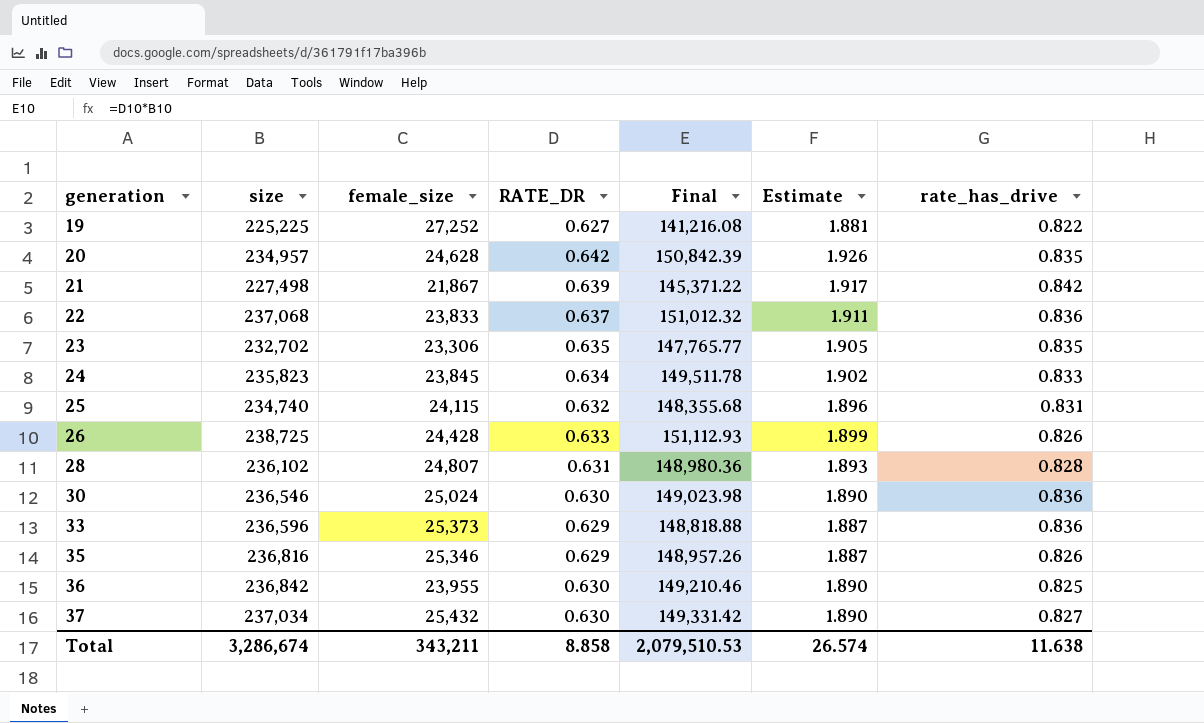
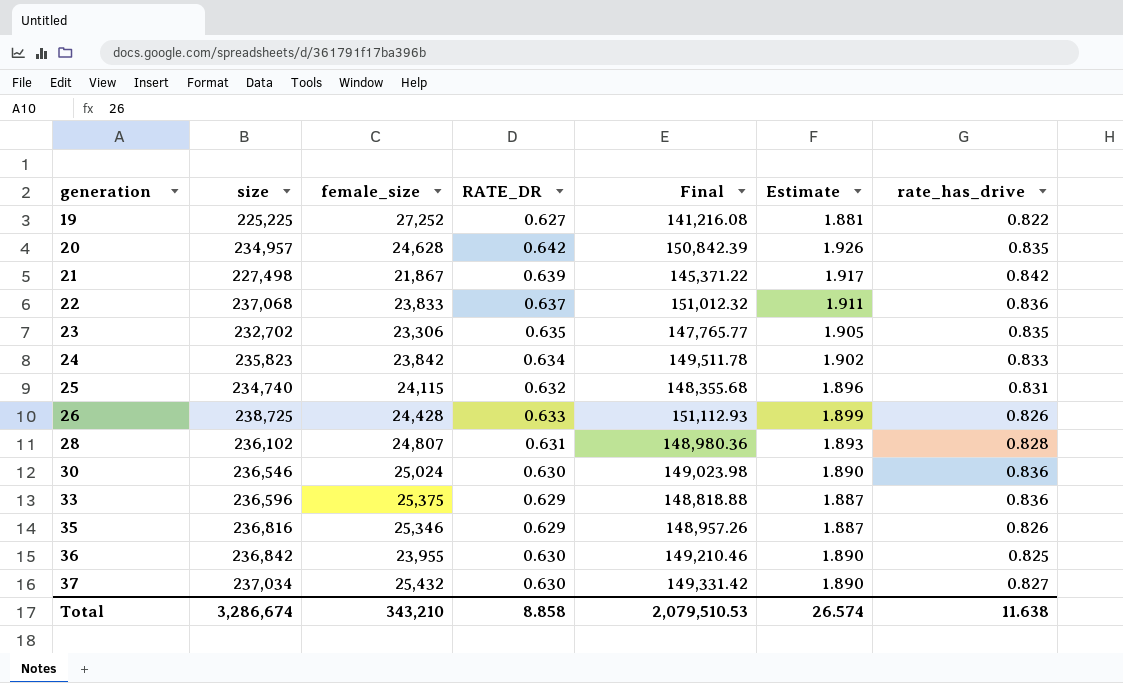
24 | female_size: 23,845 -> 23,842
33 | female_size: 25,373 -> 25,375
Total | female_size: 343,211 -> 343,210

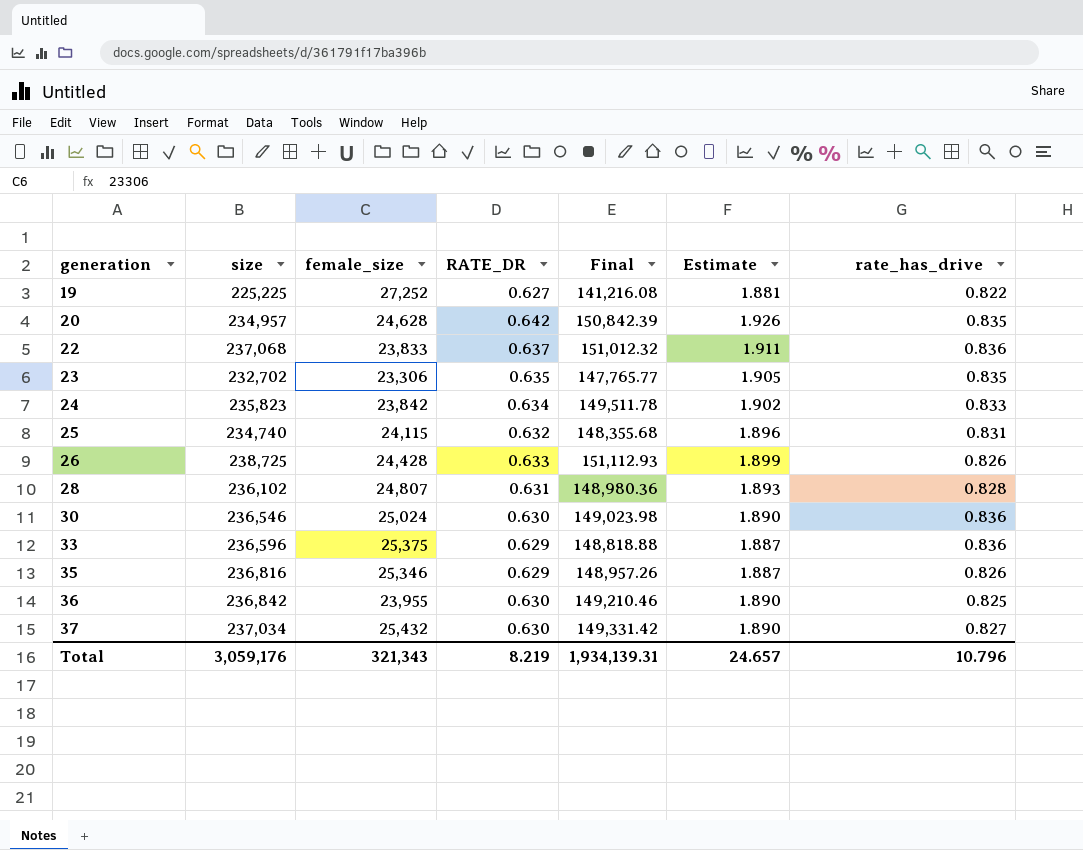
row 21: 227,498 | 21,867 | 0.639 | 145,371.22 | 1.917 | 0.842 -> none
Total | size: 3,286,674 -> 3,059,176
Total | female_size: 343,210 -> 321,343
Total | RATE_DR: 8.858 -> 8.219
Total | Final: 2,079,510.53 -> 1,934,139.31
Total | Estimate: 26.574 -> 24.657
Total | rate_has_drive: 11.638 -> 10.796

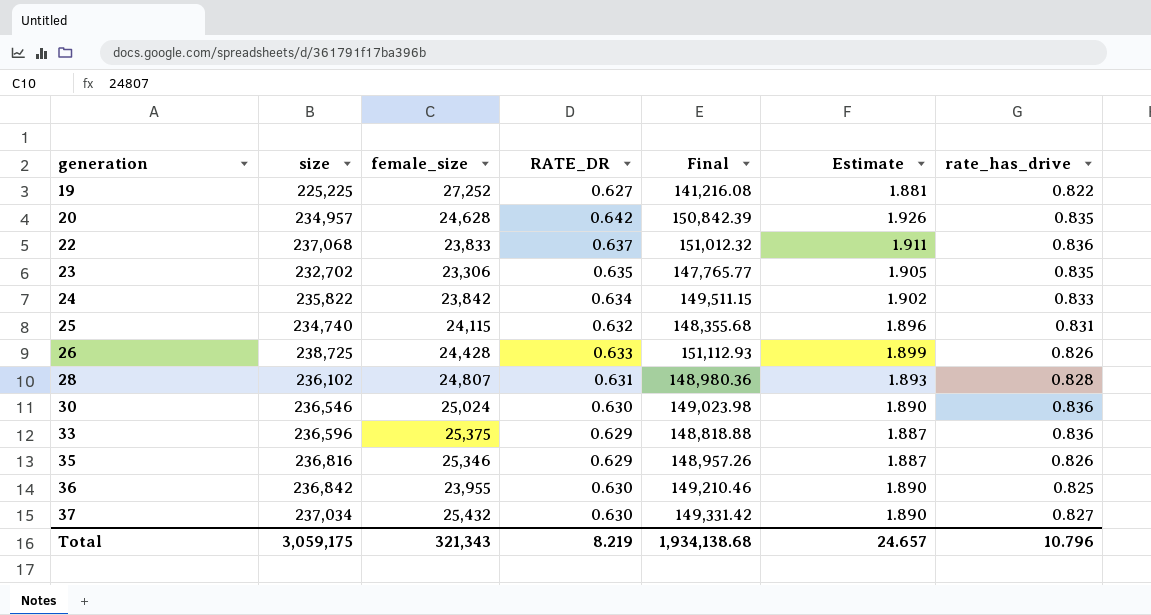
24 | size: 235,823 -> 235,822
24 | Final: 149,511.78 -> 149,511.15
Total | size: 3,059,176 -> 3,059,175
Total | Final: 1,934,139.31 -> 1,934,138.68

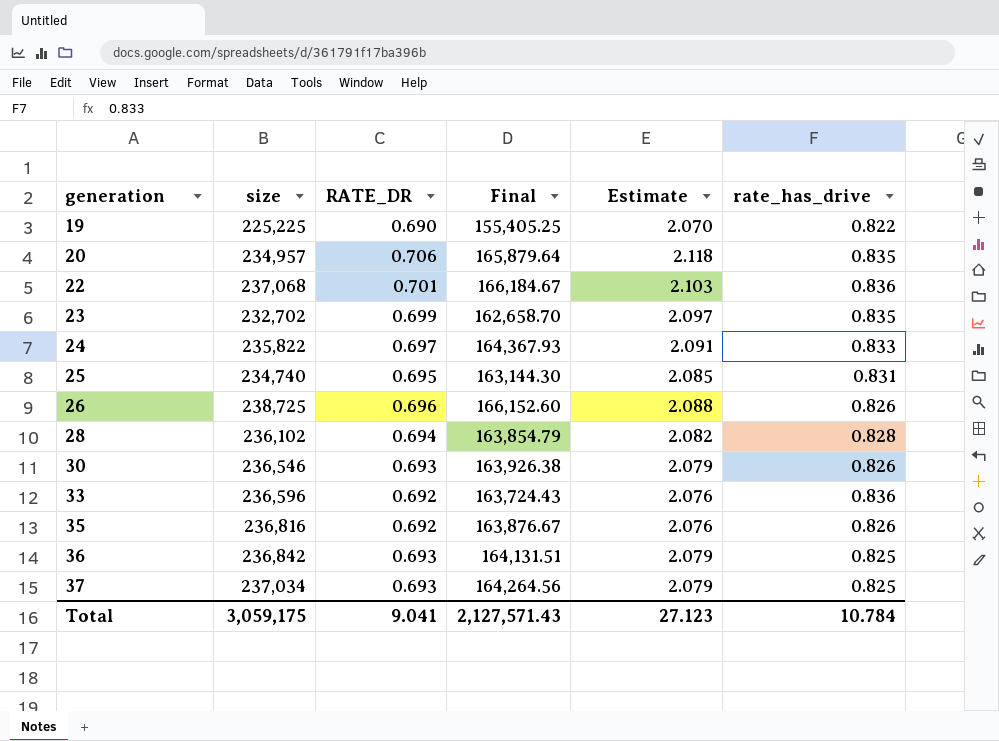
column female_size | position: 3 -> none
19 | RATE_DR: 0.627 -> 0.690
19 | Final: 141,216.08 -> 155,405.25
19 | Estimate: 1.881 -> 2.070
20 | RATE_DR: 0.642 -> 0.706
20 | Final: 150,842.39 -> 165,879.64
20 | Estimate: 1.926 -> 2.118
22 | RATE_DR: 0.637 -> 0.701
22 | Final: 151,012.32 -> 166,184.67
22 | Estimate: 1.911 -> 2.103
23 | RATE_DR: 0.635 -> 0.699
23 | Final: 147,765.77 -> 162,658.70
23 | Estimate: 1.905 -> 2.097
24 | RATE_DR: 0.634 -> 0.697
24 | Final: 149,511.15 -> 164,367.93
24 | Estimate: 1.902 -> 2.091
25 | RATE_DR: 0.632 -> 0.695
25 | Final: 148,355.68 -> 163,144.30
25 | Estimate: 1.896 -> 2.085
26 | RATE_DR: 0.633 -> 0.696
26 | Final: 151,112.93 -> 166,152.60
26 | Estimate: 1.899 -> 2.088
28 | RATE_DR: 0.631 -> 0.694
28 | Final: 148,980.36 -> 163,854.79
28 | Estimate: 1.893 -> 2.082
30 | RATE_DR: 0.630 -> 0.693
30 | Final: 149,023.98 -> 163,926.38
30 | Estimate: 1.890 -> 2.079
30 | rate_has_drive: 0.836 -> 0.826
33 | RATE_DR: 0.629 -> 0.692
33 | Final: 148,818.88 -> 163,724.43
33 | Estimate: 1.887 -> 2.076
35 | RATE_DR: 0.629 -> 0.692
35 | Final: 148,957.26 -> 163,876.67
35 | Estimate: 1.887 -> 2.076
36 | RATE_DR: 0.630 -> 0.693
36 | Final: 149,210.46 -> 164,131.51
36 | Estimate: 1.890 -> 2.079
37 | RATE_DR: 0.630 -> 0.693
37 | Final: 149,331.42 -> 164,264.56
37 | Estimate: 1.890 -> 2.079
37 | rate_has_drive: 0.827 -> 0.825
Total | RATE_DR: 8.219 -> 9.041
Total | Final: 1,934,138.68 -> 2,127,571.43
Total | Estimate: 24.657 -> 27.123
Total | rate_has_drive: 10.796 -> 10.784

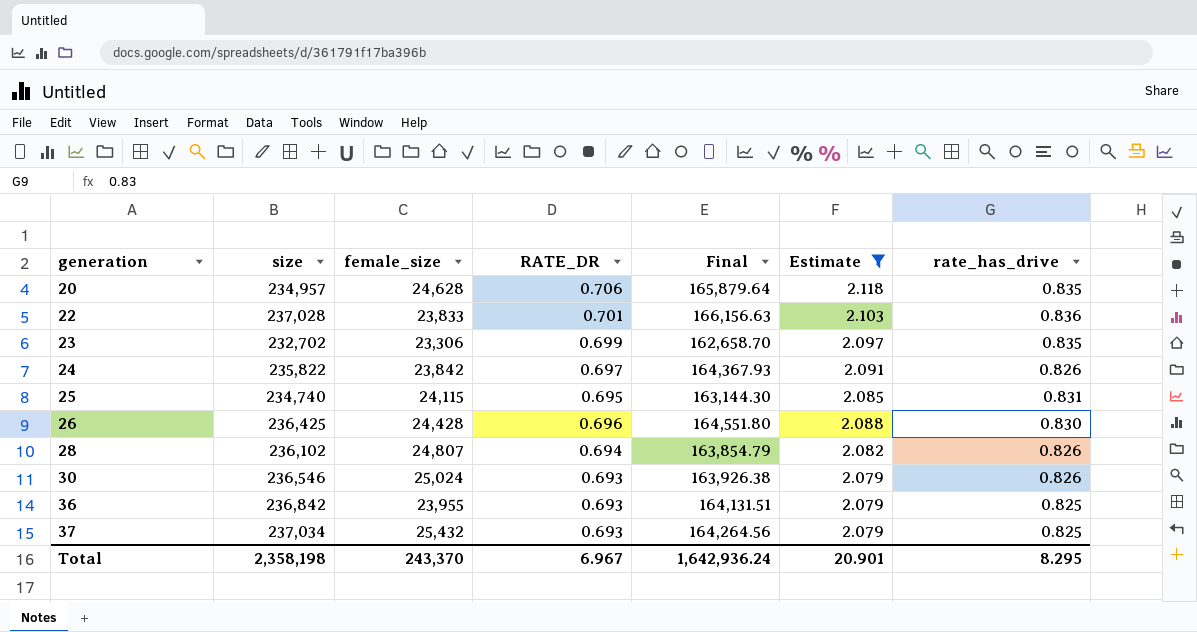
filter: none -> Estimate >= 2.079
column female_size | position: none -> 3
22 | size: 237,068 -> 237,028
22 | Final: 166,184.67 -> 166,156.63
24 | rate_has_drive: 0.833 -> 0.826
26 | size: 238,725 -> 236,425
26 | Final: 166,152.60 -> 164,551.80
26 | rate_has_drive: 0.826 -> 0.830
28 | rate_has_drive: 0.828 -> 0.826
Total | size: 3,059,175 -> 2,358,198
Total | RATE_DR: 9.041 -> 6.967
Total | Final: 2,127,571.43 -> 1,642,936.24
Total | Estimate: 27.123 -> 20.901
Total | rate_has_drive: 10.784 -> 8.295

